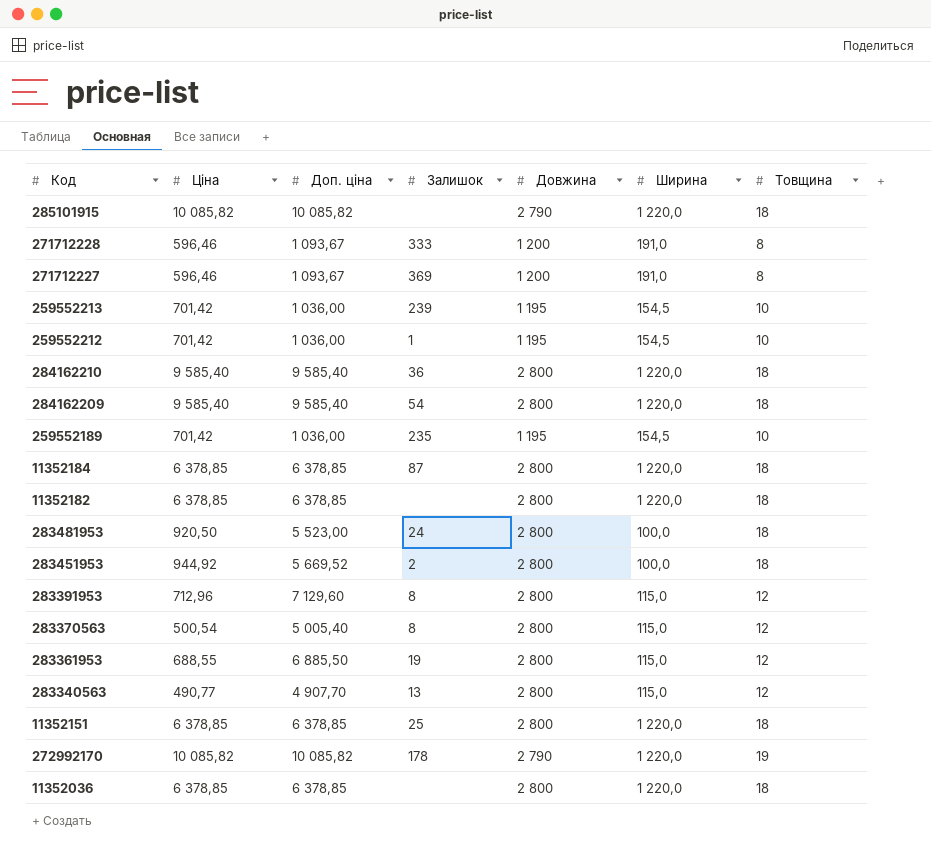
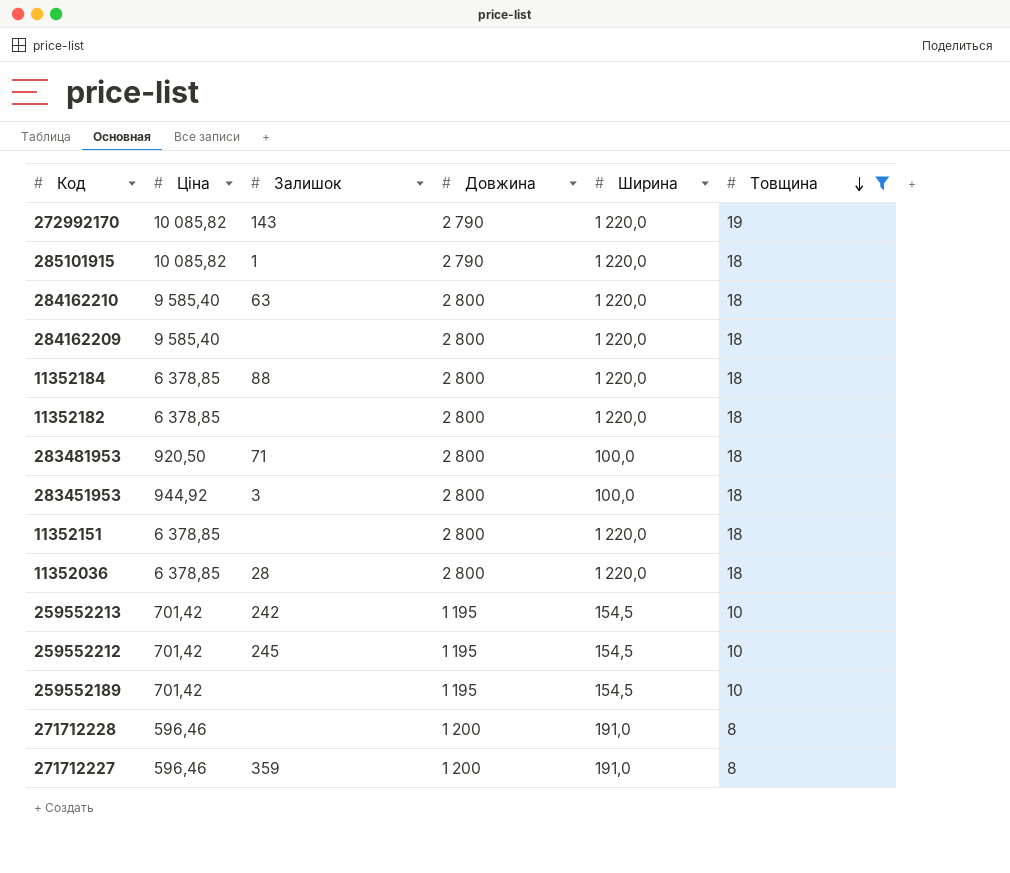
filter: none -> Товщина != 12
row order: none -> Товщина descending
column Доп. ціна | position: 3 -> none
272992170 | Залишок: 178 -> 143
285101915 | Залишок: none -> 1
284162210 | Залишок: 36 -> 63
284162209 | Залишок: 54 -> none
11352184 | Залишок: 87 -> 88
283481953 | Залишок: 24 -> 71
283451953 | Залишок: 2 -> 3
11352151 | Залишок: 25 -> none
11352036 | Залишок: none -> 28
259552213 | Залишок: 239 -> 242
259552212 | Залишок: 1 -> 245
259552189 | Залишок: 235 -> none
271712228 | Залишок: 333 -> none
271712227 | Залишок: 369 -> 359

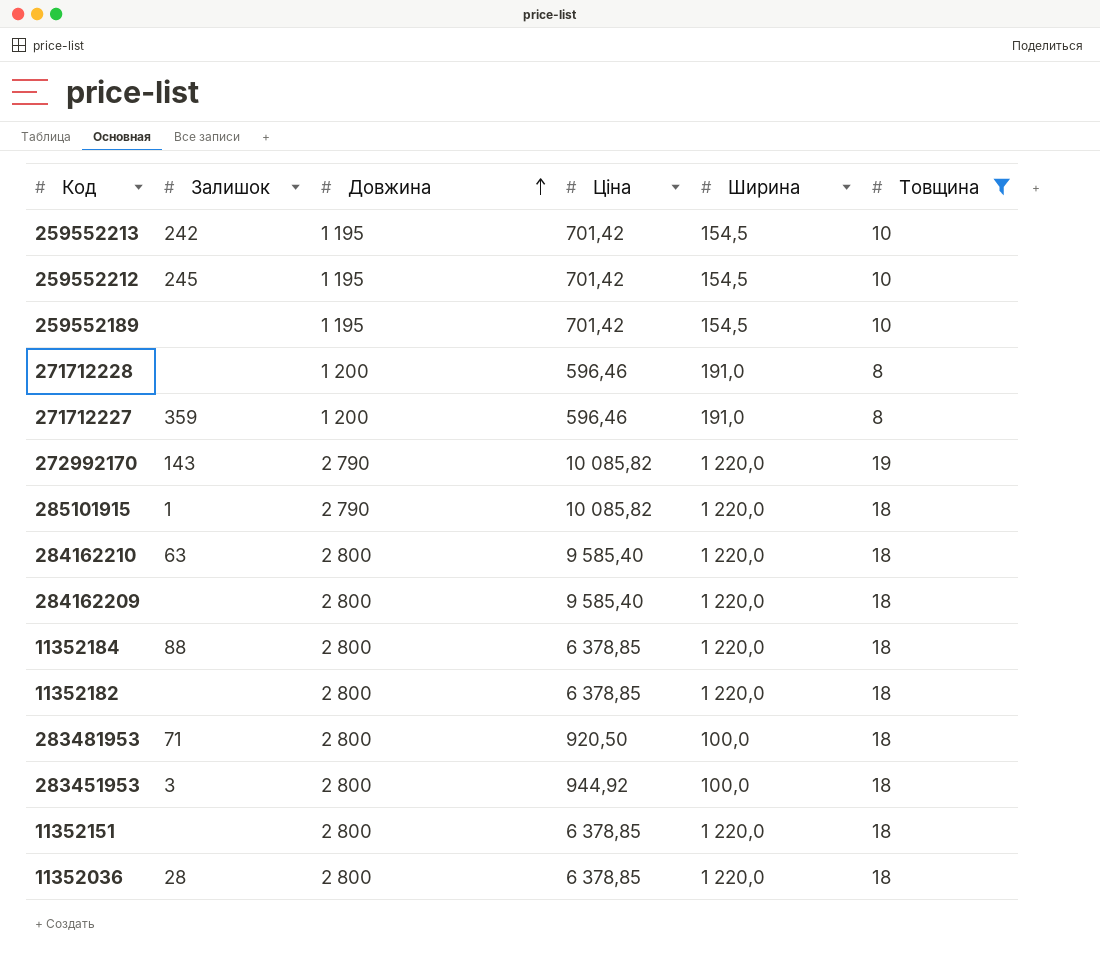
row order: Товщина descending -> Довжина ascending
column Ціна | position: 2 -> 4

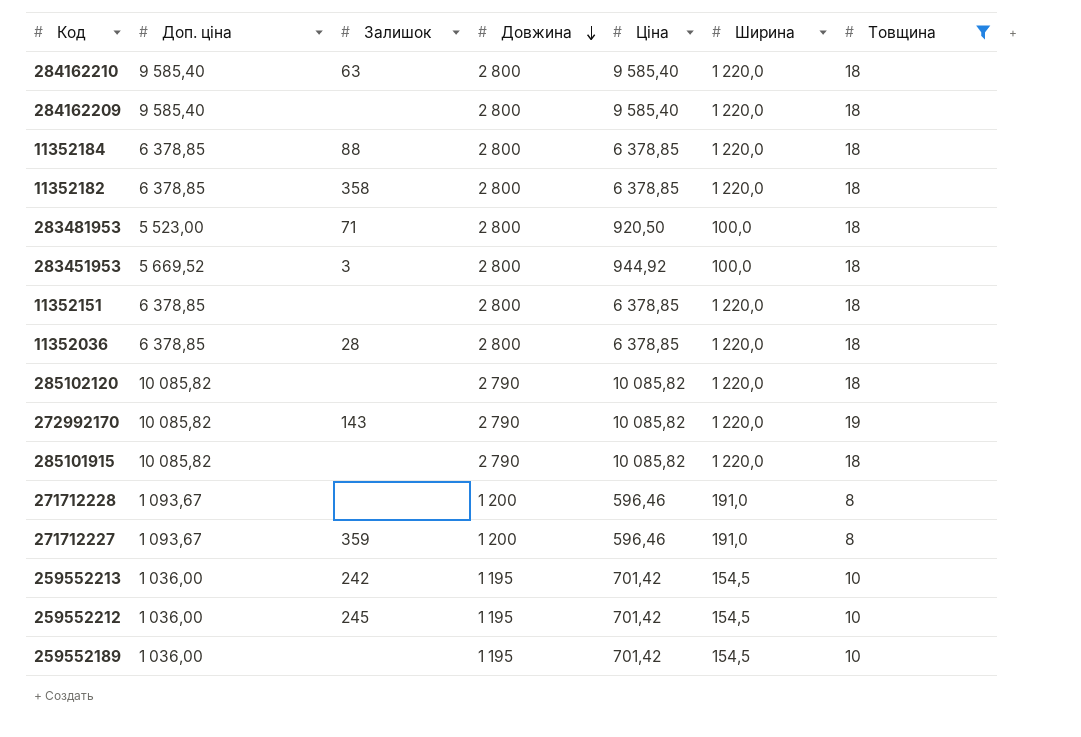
row order: Довжина ascending -> Довжина descending
column Доп. ціна | position: none -> 2
11352182 | Залишок: none -> 358
row 285102120: none -> 10 085,82 | none | 2 790 | 10 085,82 | 1 220,0 | 18
285101915 | Залишок: 1 -> none

